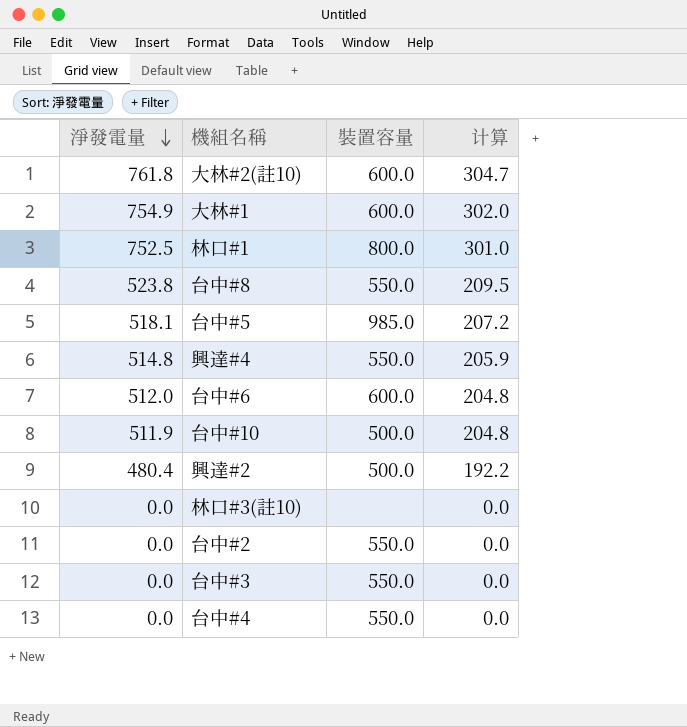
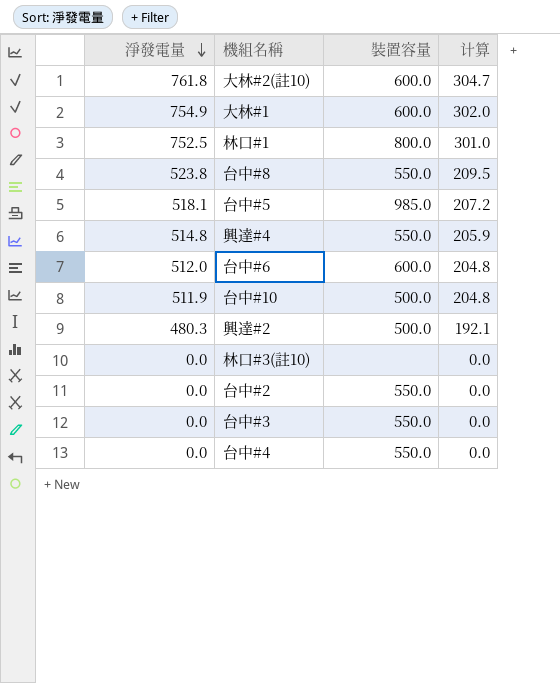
興達#2 | 淨發電量: 480.4 -> 480.3
興達#2 | 计算: 192.2 -> 192.1

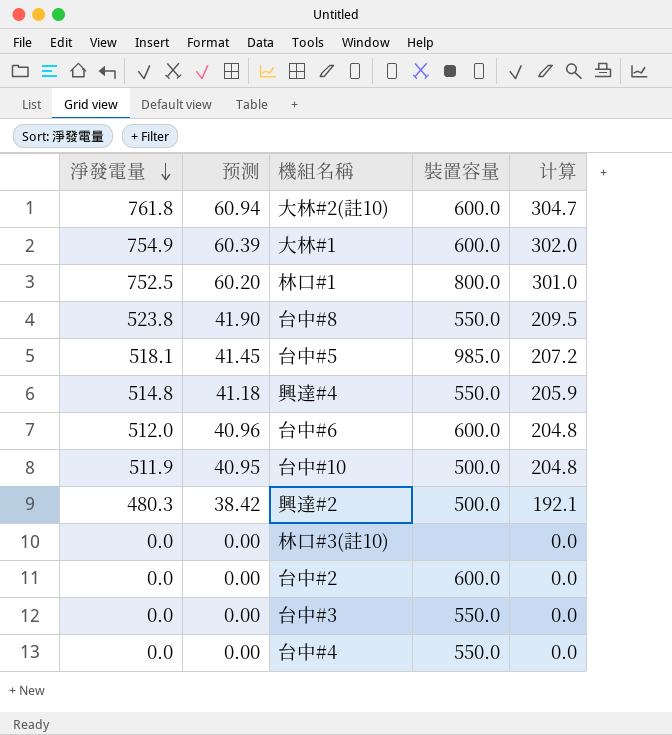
column 预测 | formula: none -> [淨發電量] * 0.08
台中#2 | 裝置容量: 550.0 -> 600.0

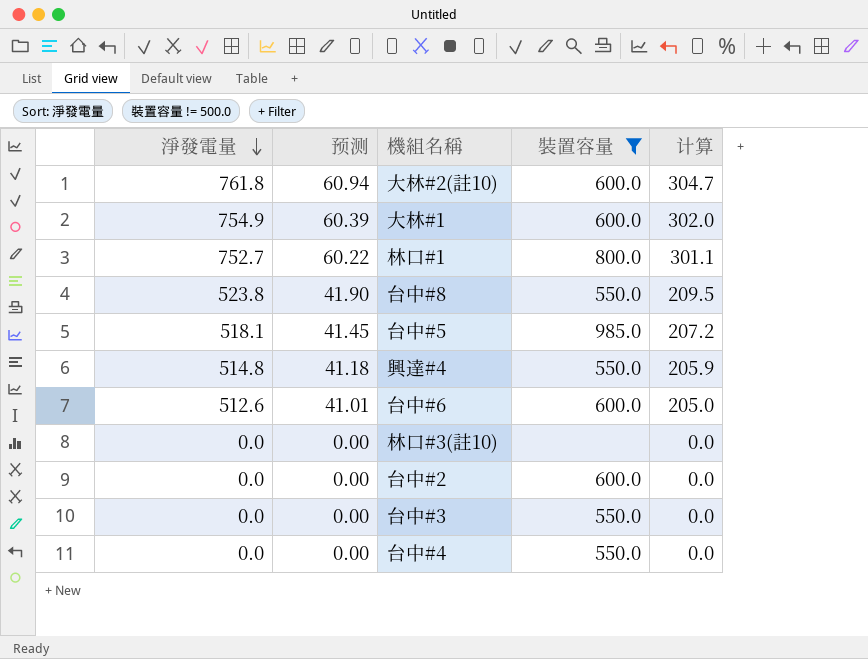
filter: none -> 裝置容量 != 500.0
林口#1 | 淨發電量: 752.5 -> 752.7
林口#1 | 预测: 60.20 -> 60.22
林口#1 | 计算: 301.0 -> 301.1
台中#6 | 淨發電量: 512.0 -> 512.6
台中#6 | 预测: 40.96 -> 41.01
台中#6 | 计算: 204.8 -> 205.0

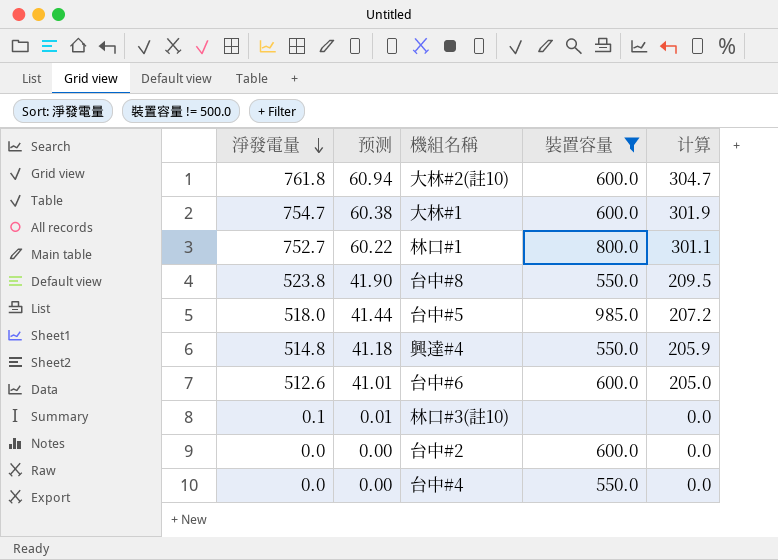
row 台中#3: 0.0 | 0.00 | 550.0 | 0.0 -> none
大林#1 | 淨發電量: 754.9 -> 754.7
大林#1 | 预测: 60.39 -> 60.38
大林#1 | 计算: 302.0 -> 301.9
台中#5 | 淨發電量: 518.1 -> 518.0
台中#5 | 预测: 41.45 -> 41.44
林口#3(註10) | 淨發電量: 0.0 -> 0.1
林口#3(註10) | 预测: 0.00 -> 0.01

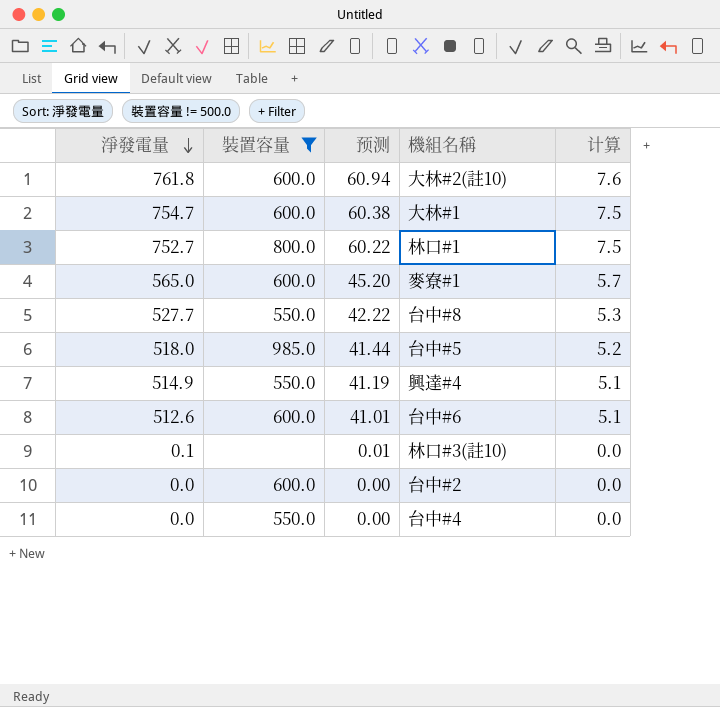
column 裝置容量 | position: 4 -> 2
column 计算 | formula: [淨發電量] * 0.4 -> [淨發電量] * 0.01
row 麥寮#1: none -> 565.0 | 600.0 | 45.20 | 5.7
台中#8 | 淨發電量: 523.8 -> 527.7
台中#8 | 预测: 41.90 -> 42.22
興達#4 | 淨發電量: 514.8 -> 514.9
興達#4 | 预测: 41.18 -> 41.19

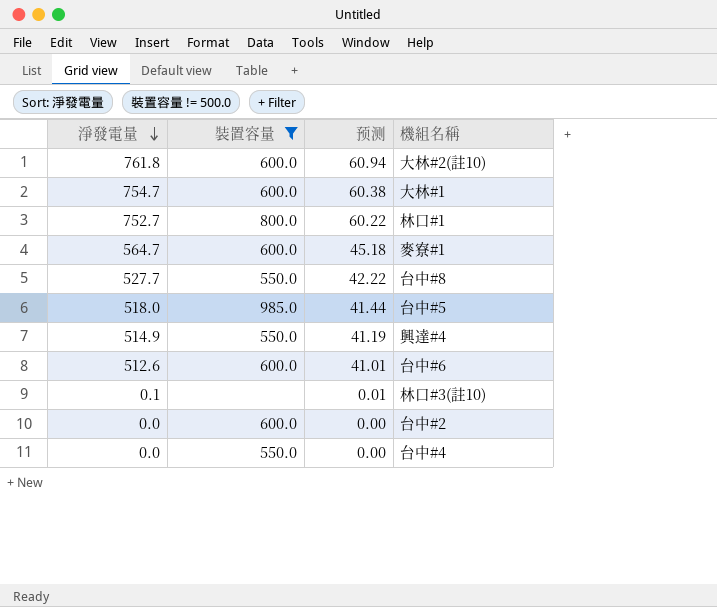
column 计算 | formula: [淨發電量] * 0.01 -> none
麥寮#1 | 淨發電量: 565.0 -> 564.7
麥寮#1 | 预测: 45.20 -> 45.18

